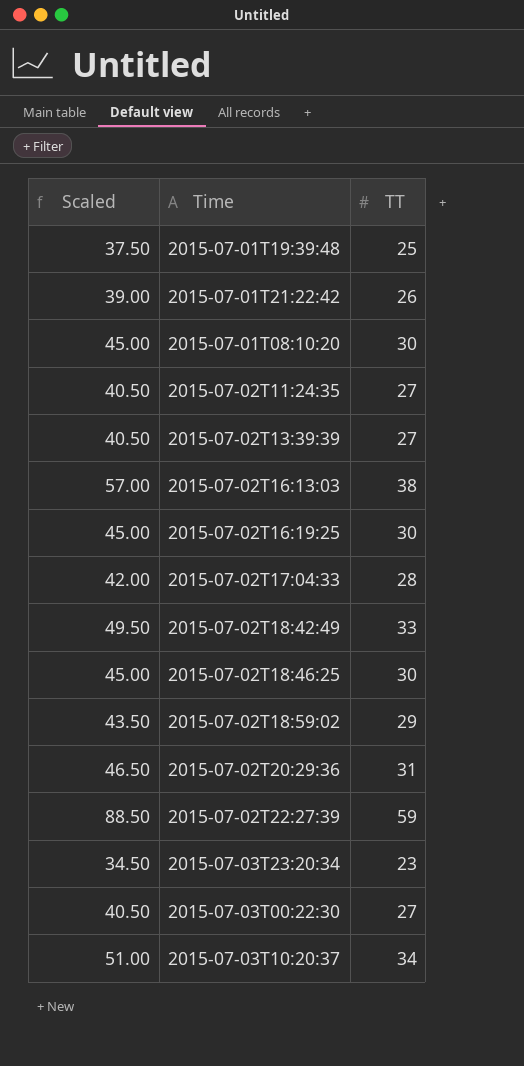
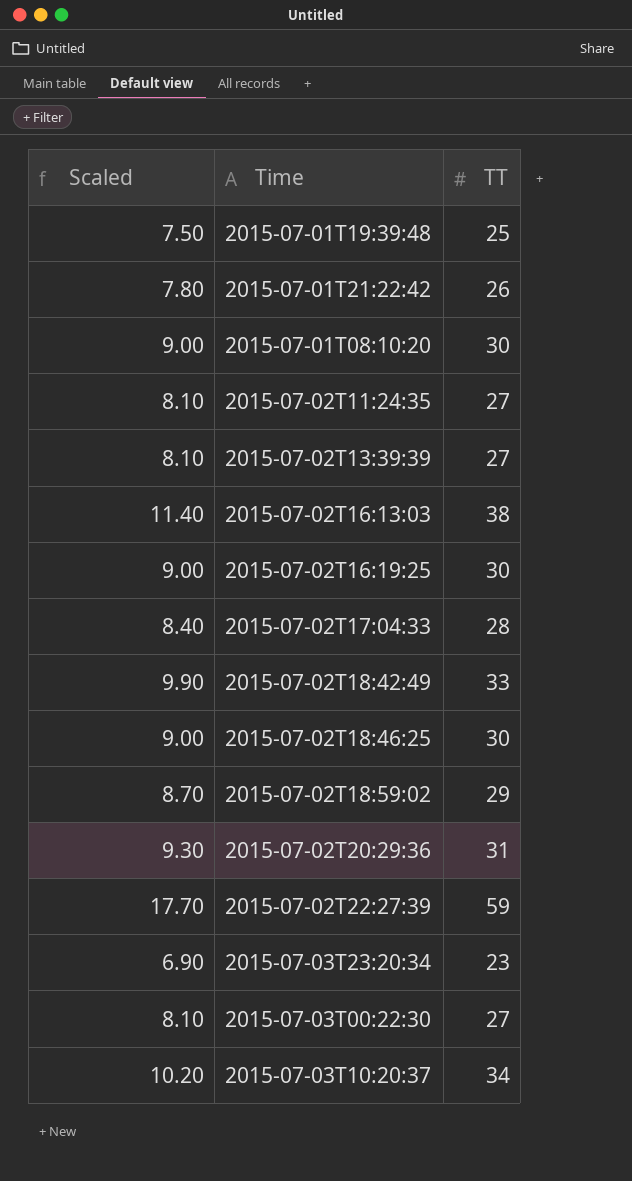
column Scaled | formula: [TT] * 1.5 -> [TT] * 0.3

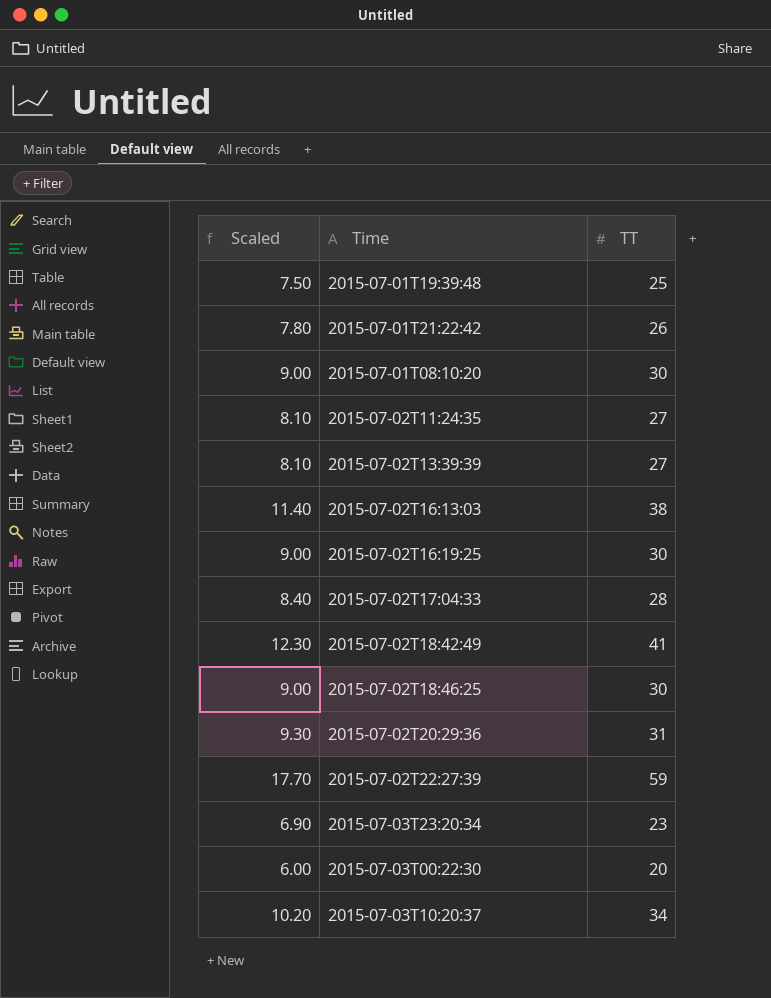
row 2015-07-02T18:59:02: 8.70 | 29 -> none
2015-07-02T18:42:49 | Scaled: 9.90 -> 12.30
2015-07-02T18:42:49 | TT: 33 -> 41
2015-07-03T00:22:30 | Scaled: 8.10 -> 6.00
2015-07-03T00:22:30 | TT: 27 -> 20

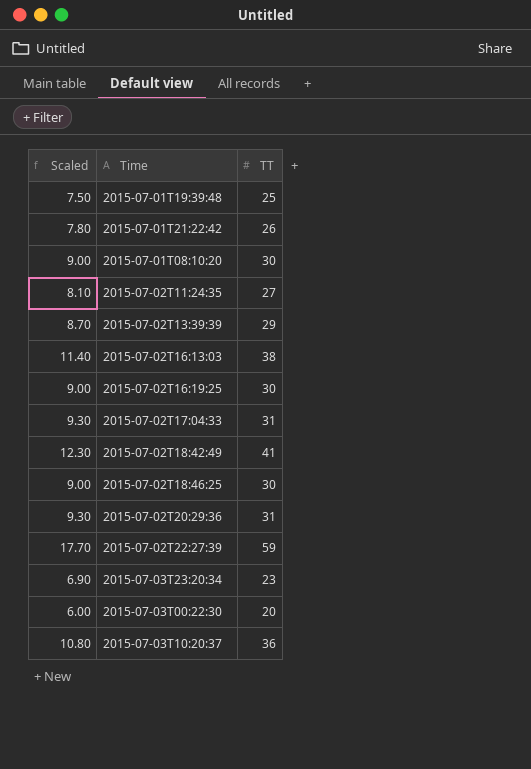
2015-07-02T13:39:39 | Scaled: 8.10 -> 8.70
2015-07-02T13:39:39 | TT: 27 -> 29
2015-07-02T17:04:33 | Scaled: 8.40 -> 9.30
2015-07-02T17:04:33 | TT: 28 -> 31
2015-07-03T10:20:37 | Scaled: 10.20 -> 10.80
2015-07-03T10:20:37 | TT: 34 -> 36

